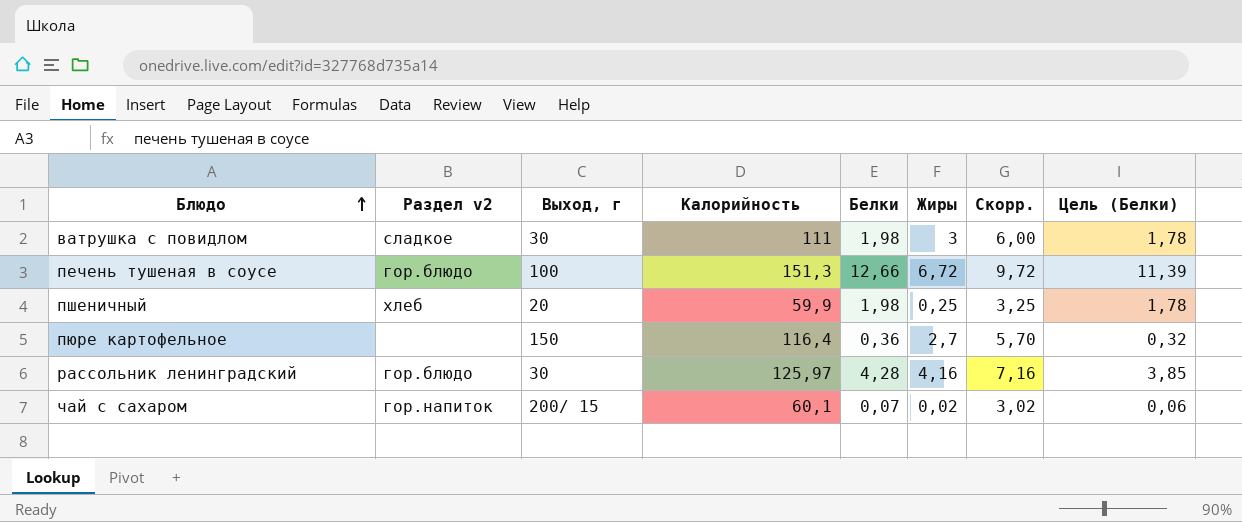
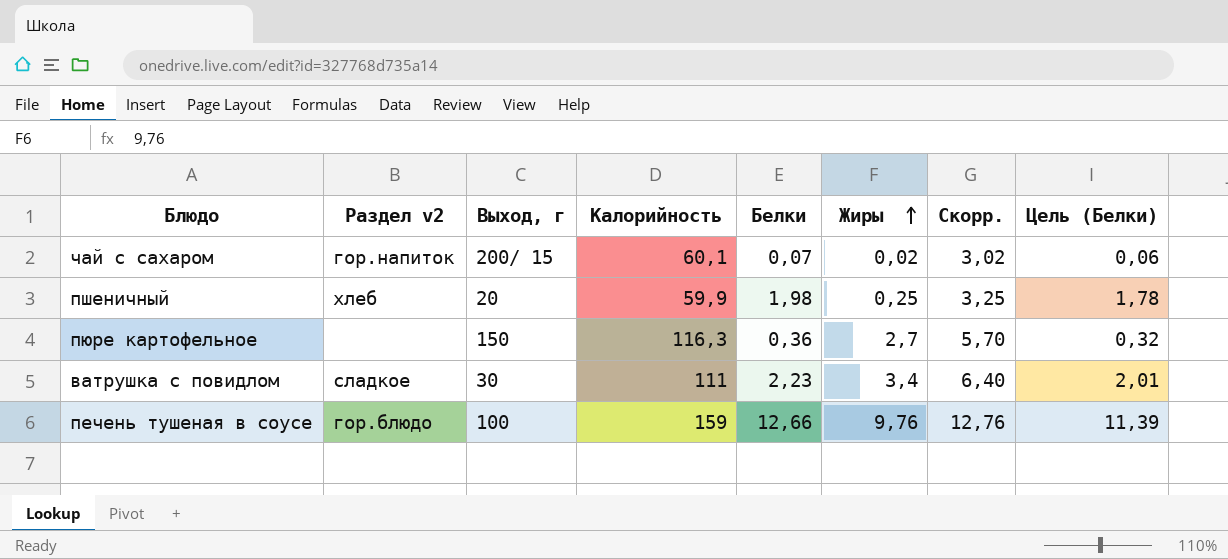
row order: Блюдо ascending -> Жиры ascending
row рассольник ленинградский: гор.блюдо | 30 | 125,97 | 4,28 | 4,16 | 7,16 | 3,85 -> none
пюре картофельное | Калорийность: 116,4 -> 116,3
ватрушка с повидлом | Белки: 1,98 -> 2,23
ватрушка с повидлом | Жиры: 3 -> 3,4
ватрушка с повидлом | Скорр.: 6,00 -> 6,40
ватрушка с повидлом | Цель (Белки): 1,78 -> 2,01
печень тушеная в соусе | Калорийность: 151,3 -> 159
печень тушеная в соусе | Жиры: 6,72 -> 9,76
печень тушеная в соусе | Скорр.: 9,72 -> 12,76

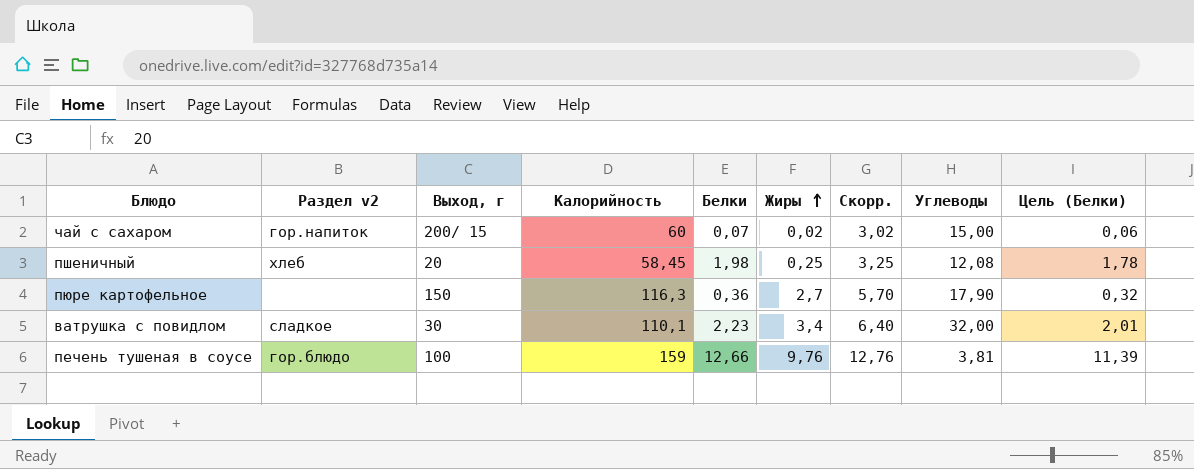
column Углеводы | position: none -> 8
чай с сахаром | Калорийность: 60,1 -> 60
пшеничный | Калорийность: 59,9 -> 58,45
ватрушка с повидлом | Калорийность: 111 -> 110,1

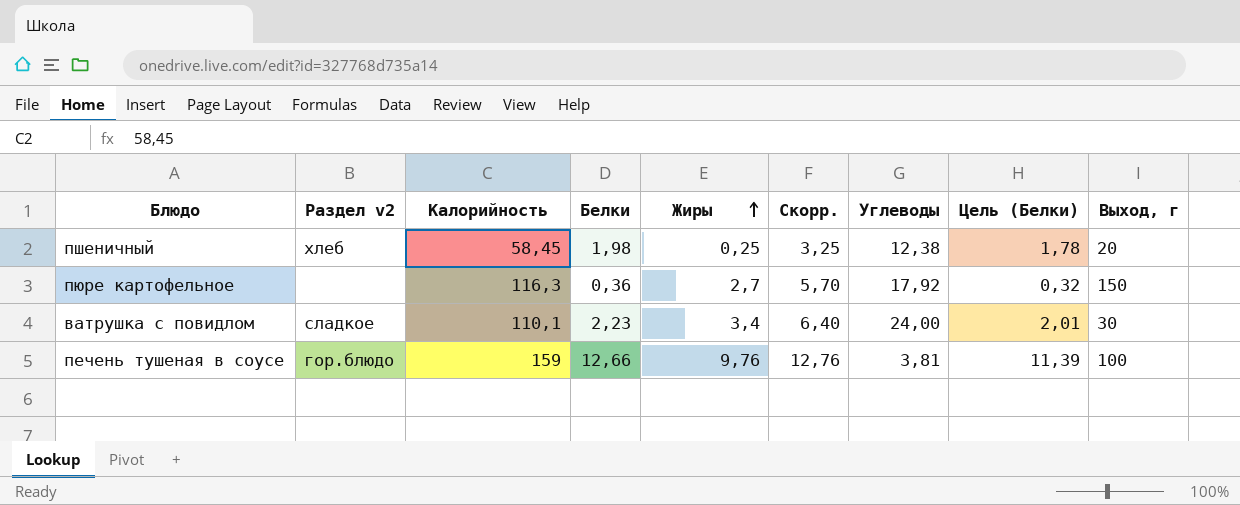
column Выход, г | position: 3 -> 9
row чай с сахаром: гор.напиток | 200/ 15 | 60 | 0,07 | 0,02 | 3,02 | 15,00 | 0,06 -> none
пшеничный | Углеводы: 12,08 -> 12,38
пюре картофельное | Углеводы: 17,90 -> 17,92
ватрушка с повидлом | Углеводы: 32,00 -> 24,00

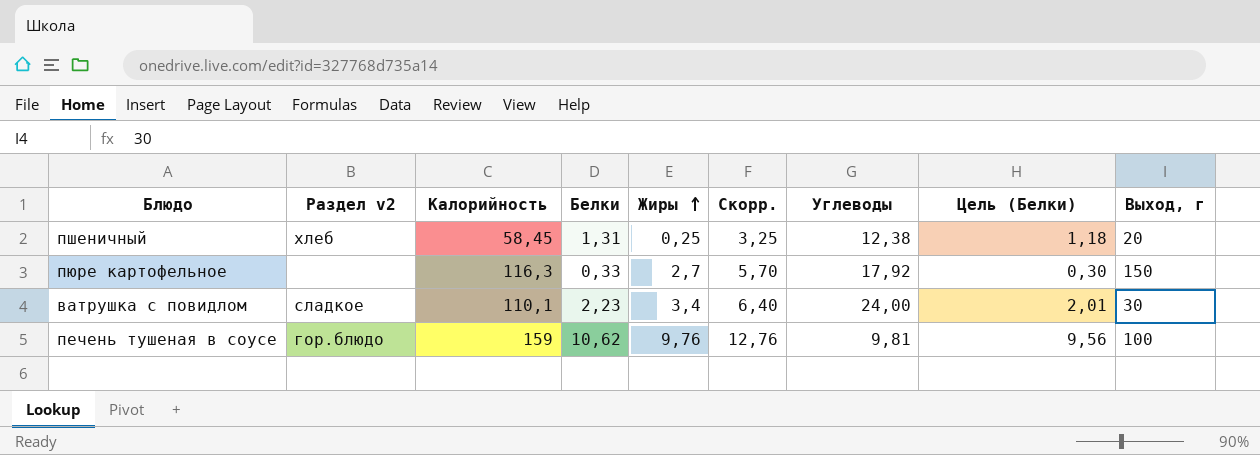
пшеничный | Белки: 1,98 -> 1,31
пшеничный | Цель (Белки): 1,78 -> 1,18
пюре картофельное | Белки: 0,36 -> 0,33
пюре картофельное | Цель (Белки): 0,32 -> 0,30
печень тушеная в соусе | Белки: 12,66 -> 10,62
печень тушеная в соусе | Углеводы: 3,81 -> 9,81
печень тушеная в соусе | Цель (Белки): 11,39 -> 9,56

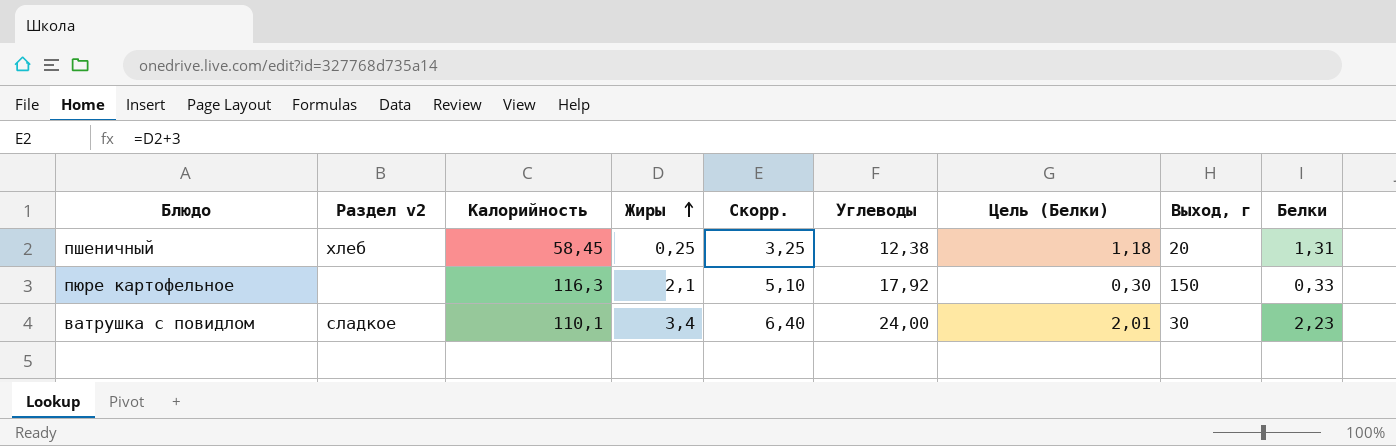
column Белки | position: 4 -> 9
row печень тушеная в соусе: гор.блюдо | 159 | 10,62 | 9,76 | 12,76 | 9,81 | 9,56 | 100 -> none
пюре картофельное | Жиры: 2,7 -> 2,1
пюре картофельное | Скорр.: 5,70 -> 5,10

